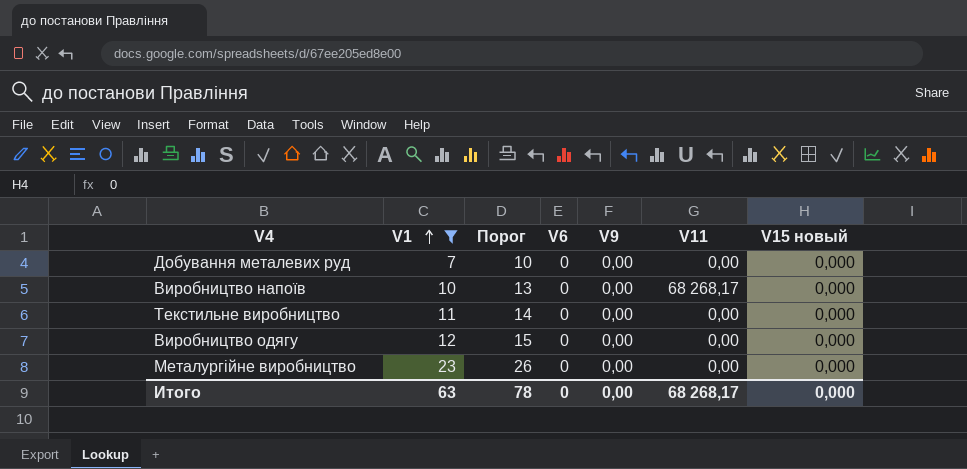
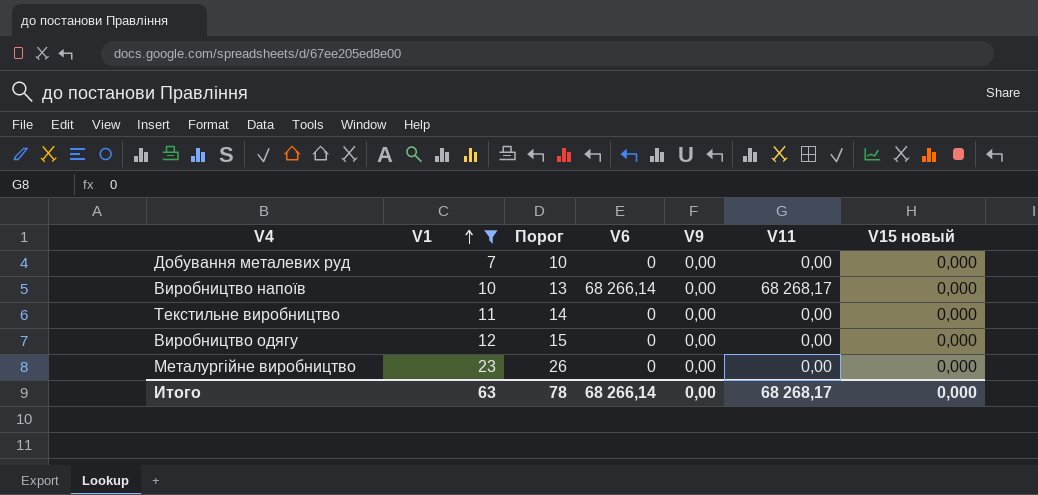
Виробництво напоїв | V6: 0 -> 68 266,14
Итого | V6: 0 -> 68 266,14

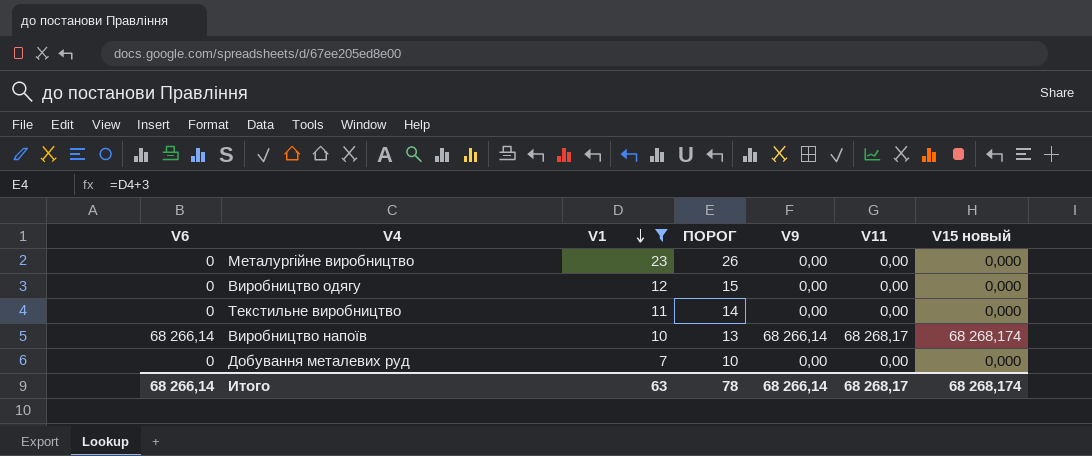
row order: V1 ascending -> V1 descending
column V6 | position: 4 -> 1
column name: Порог -> ПОРОГ
Виробництво напоїв | V9: 0,00 -> 68 266,14
Виробництво напоїв | V15 новый: 0,000 -> 68 268,174
Итого | V9: 0,00 -> 68 266,14
Итого | V15 новый: 0,000 -> 68 268,174

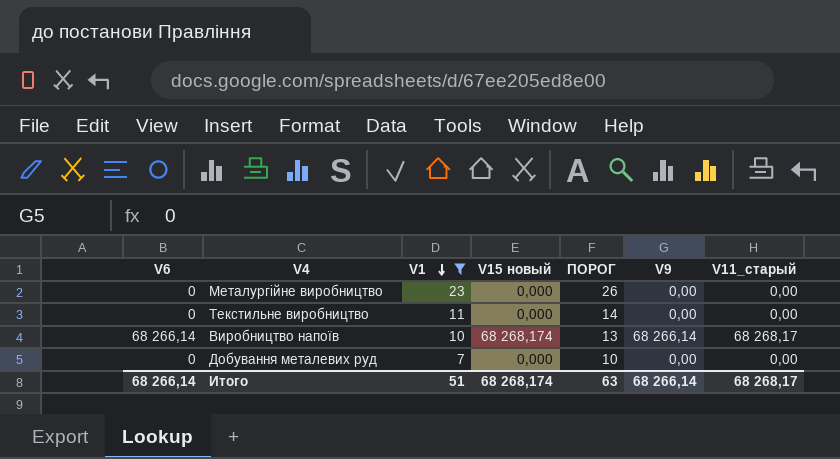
column V15 новый | position: 7 -> 4
column name: V11 -> V11_старый
row Виробництво одягу: 0 | 12 | 15 | 0,00 | 0,00 | 0,000 -> none
Итого | V1: 63 -> 51
Итого | ПОРОГ: 78 -> 63

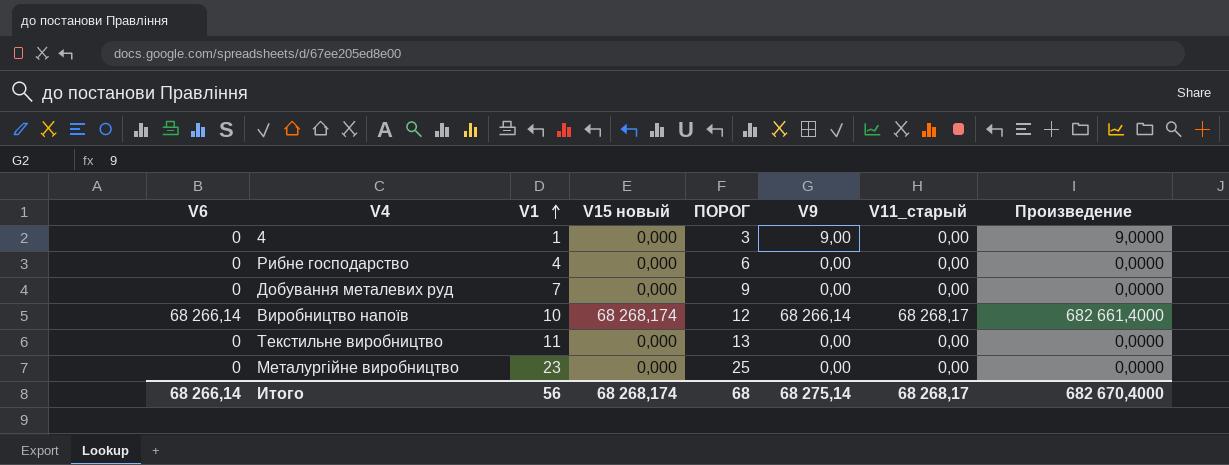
filter: V1 >= 7 -> none
row order: V1 descending -> V1 ascending
column ПОРОГ | formula: [V1] + 3 -> [V1] + 2
column Произведение | formula: none -> [V1] * [V9]
Итого | V1: 51 -> 56
Итого | ПОРОГ: 63 -> 68
Итого | V9: 68 266,14 -> 68 275,14

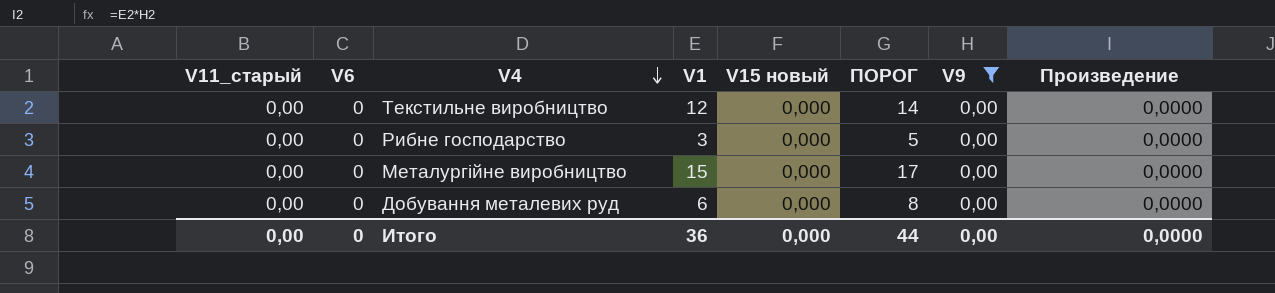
filter: none -> V9 = 0,00
row order: V1 ascending -> V4 descending
column V11_старый | position: 7 -> 1
Текстильне виробництво | V1: 11 -> 12
Текстильне виробництво | ПОРОГ: 13 -> 14
Рибне господарство | V1: 4 -> 3
Рибне господарство | ПОРОГ: 6 -> 5
Металургійне виробництво | V1: 23 -> 15
Металургійне виробництво | ПОРОГ: 25 -> 17
Добування металевих руд | V1: 7 -> 6
Добування металевих руд | ПОРОГ: 9 -> 8
Итого | V11_старый: 68 268,17 -> 0,00
Итого | V6: 68 266,14 -> 0
Итого | V1: 56 -> 36
Итого | V15 новый: 68 268,174 -> 0,000
Итого | ПОРОГ: 68 -> 44
Итого | V9: 68 275,14 -> 0,00
Итого | Произведение: 682 670,4000 -> 0,0000

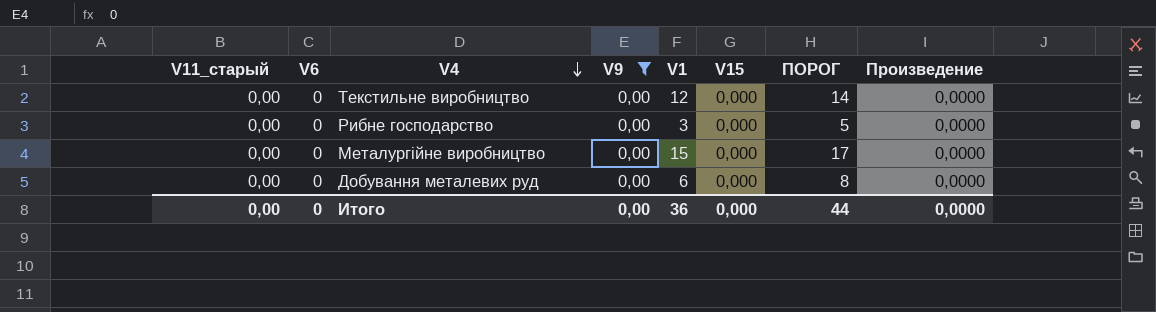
column V9 | position: 7 -> 4
column name: V15 новый -> V15

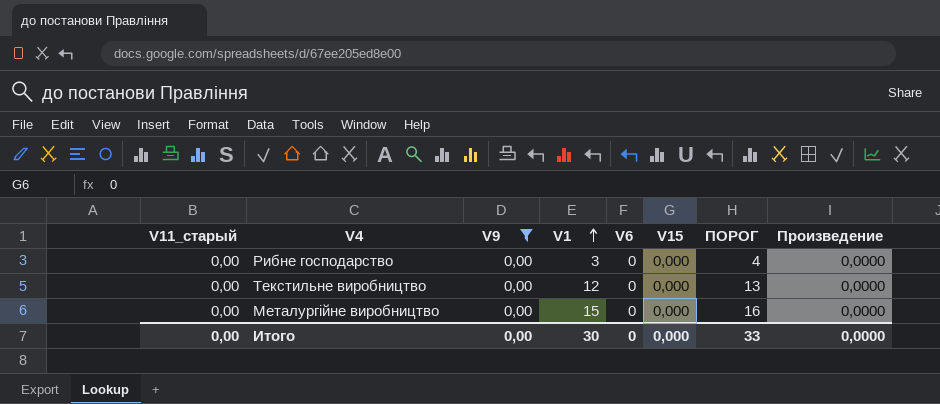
row order: V4 descending -> V1 ascending
column V6 | position: 2 -> 5
column ПОРОГ | formula: [V1] + 2 -> [V1] + 1
row Добування металевих руд: 0,00 | 0 | 0,00 | 6 | 0,000 | 8 | 0,0000 -> none
Итого | V1: 36 -> 30
Итого | ПОРОГ: 44 -> 33

